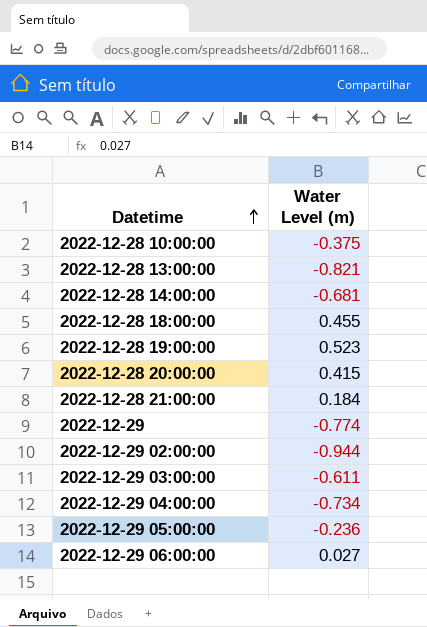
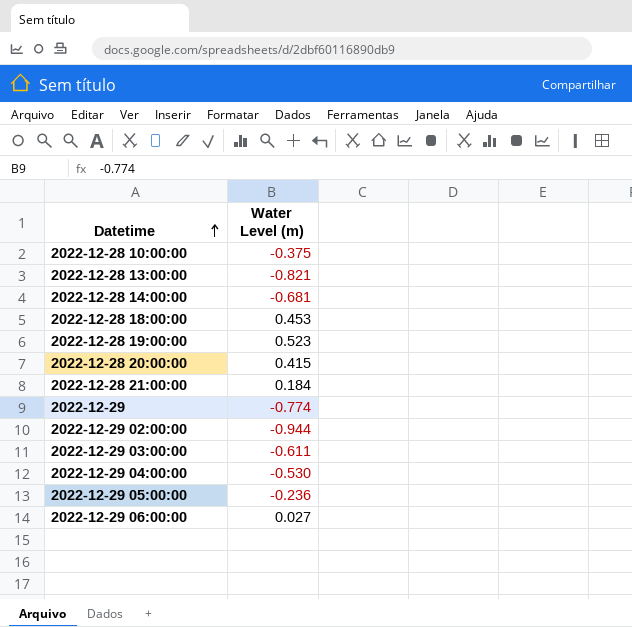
2022-12-28 18:00:00 | Water Level (m): 0.455 -> 0.453
2022-12-29 04:00:00 | Water Level (m): -0.734 -> -0.530

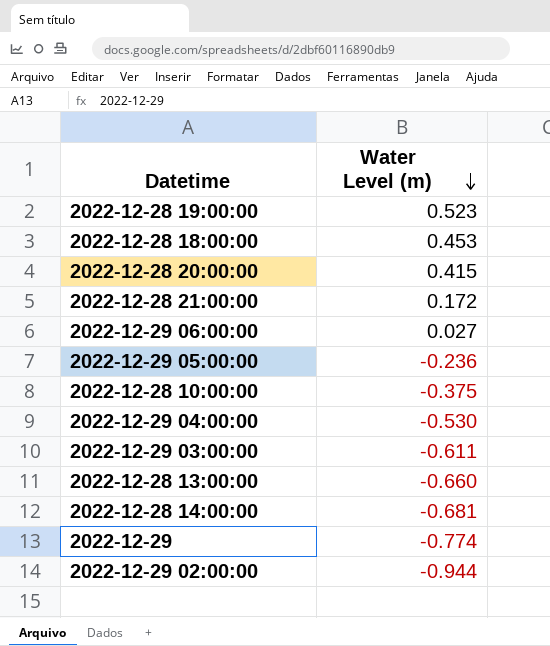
row order: Datetime ascending -> Water Level (m) descending
2022-12-28 21:00:00 | Water Level (m): 0.184 -> 0.172
2022-12-28 13:00:00 | Water Level (m): -0.821 -> -0.660

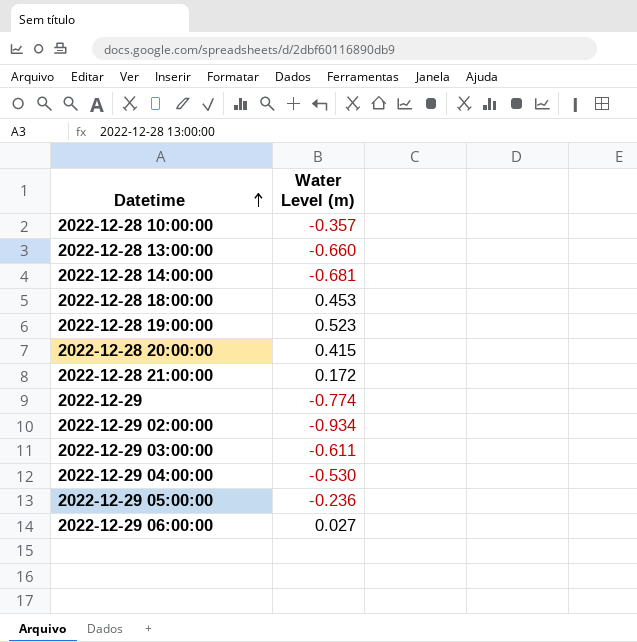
row order: Water Level (m) descending -> Datetime ascending
2022-12-28 10:00:00 | Water Level (m): -0.375 -> -0.357
2022-12-29 02:00:00 | Water Level (m): -0.944 -> -0.934

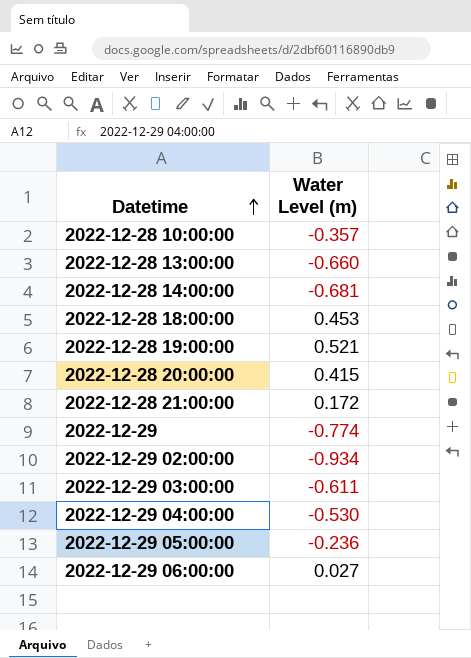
2022-12-28 19:00:00 | Water Level (m): 0.523 -> 0.521

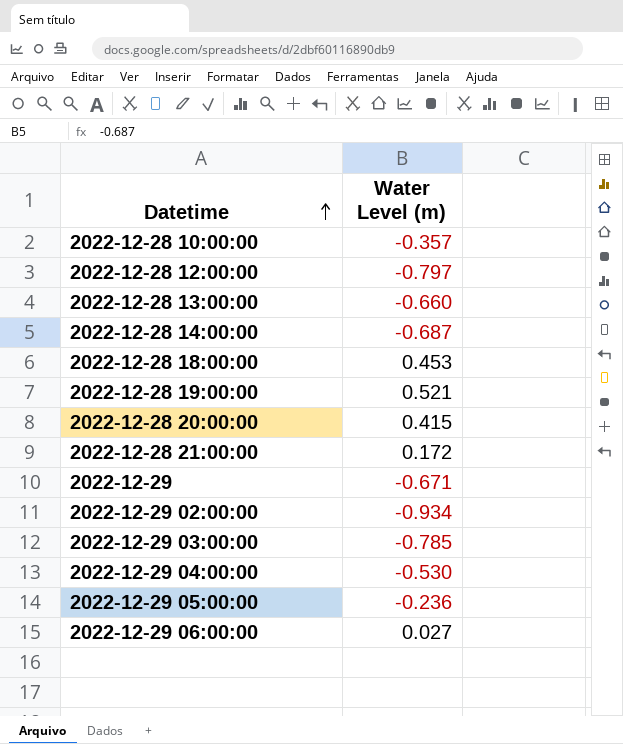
row 2022-12-28 12:00:00: none -> -0.797
2022-12-28 14:00:00 | Water Level (m): -0.681 -> -0.687
2022-12-29 | Water Level (m): -0.774 -> -0.671
2022-12-29 03:00:00 | Water Level (m): -0.611 -> -0.785

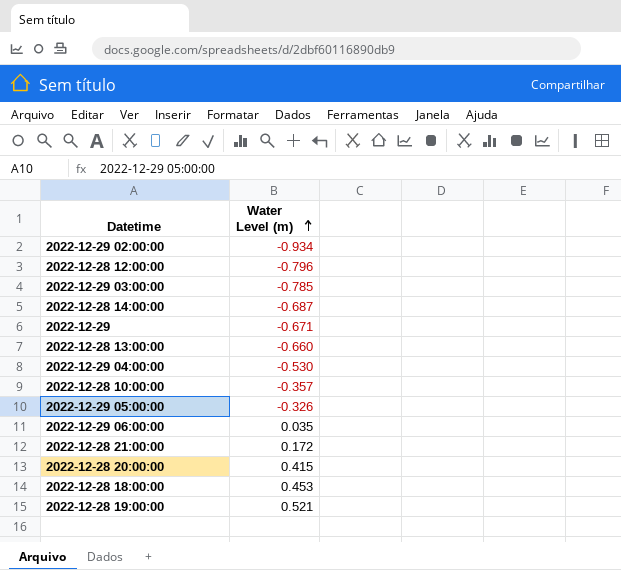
row order: Datetime ascending -> Water Level (m) ascending
2022-12-28 12:00:00 | Water Level (m): -0.797 -> -0.796
2022-12-29 05:00:00 | Water Level (m): -0.236 -> -0.326
2022-12-29 06:00:00 | Water Level (m): 0.027 -> 0.035

